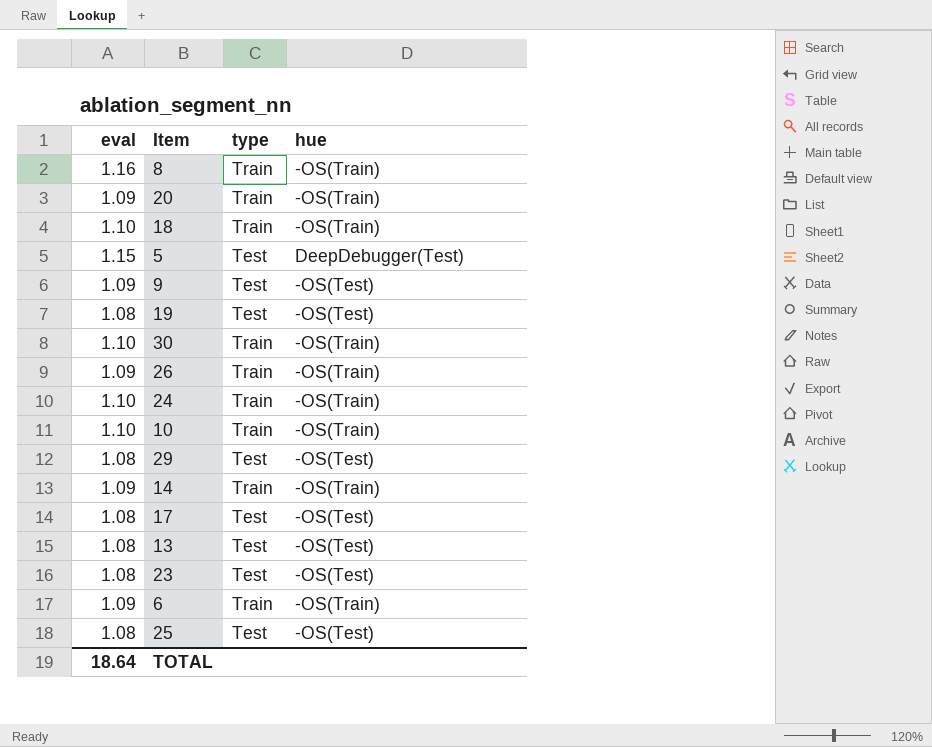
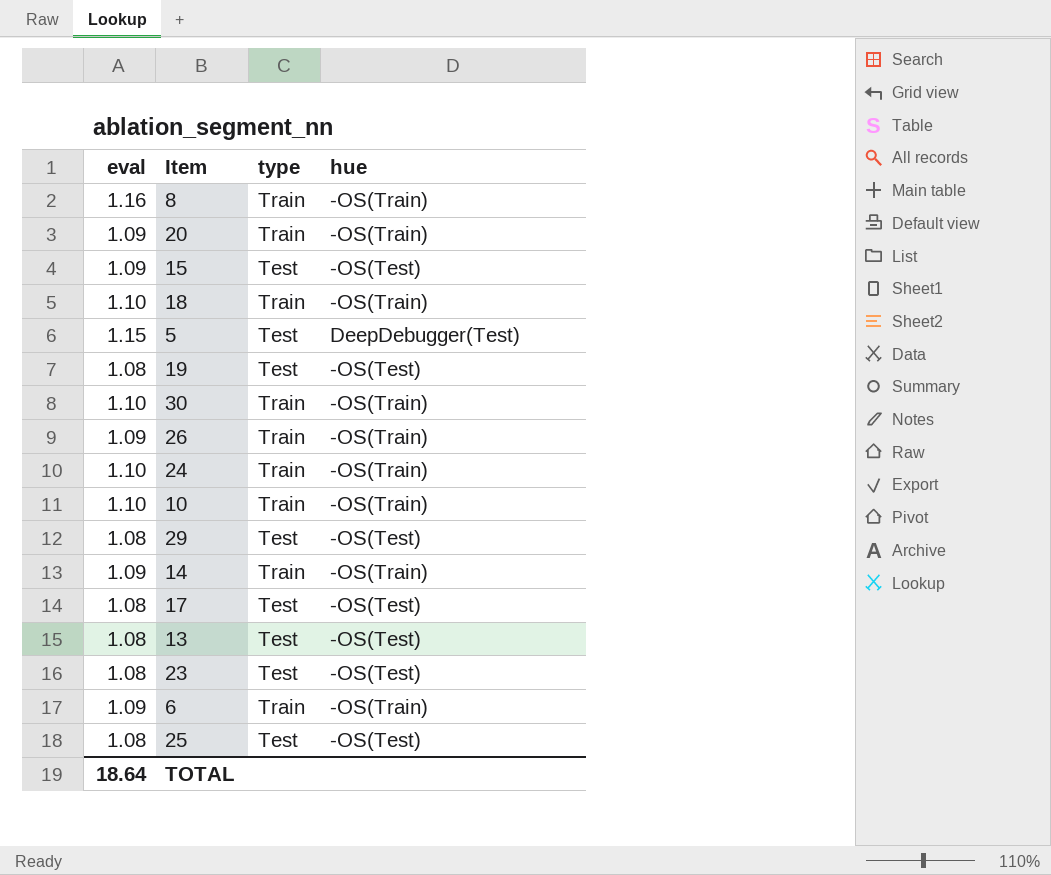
row 9: 1.09 | Test | -OS(Test) -> none
row 15: none -> 1.09 | Test | -OS(Test)

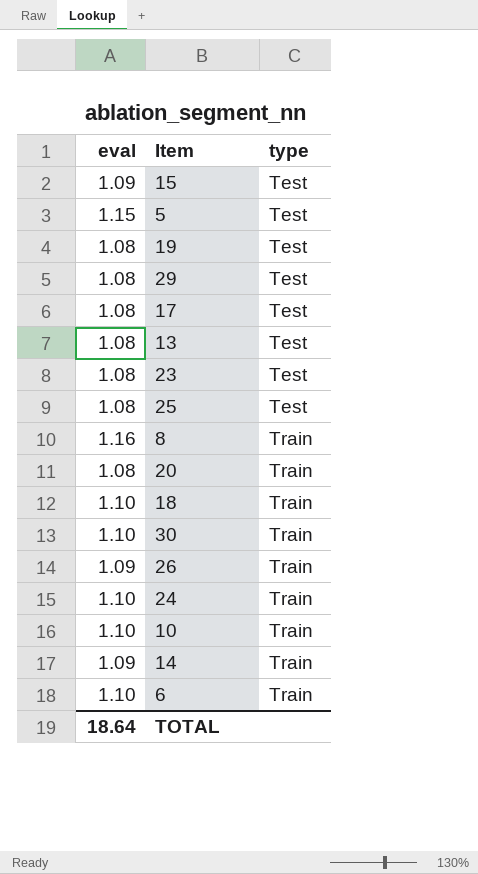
row order: none -> type ascending
column hue | position: 4 -> none
20 | eval: 1.09 -> 1.08
6 | eval: 1.09 -> 1.10

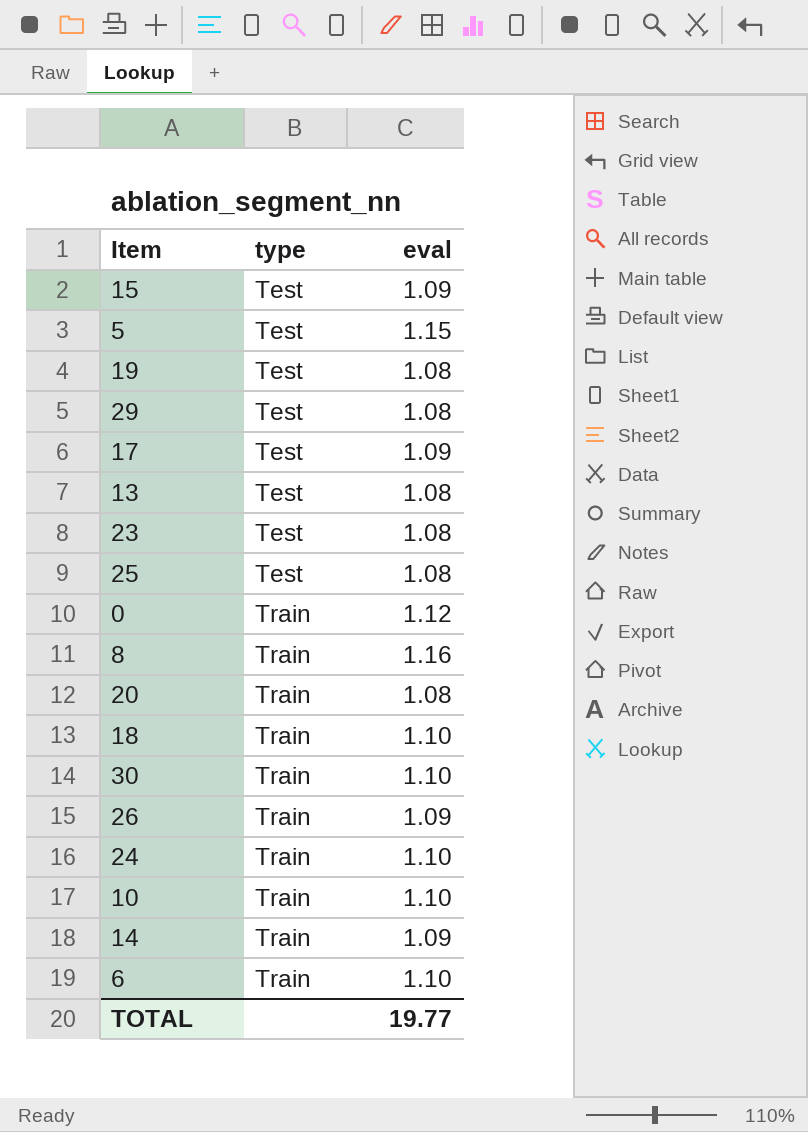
column eval | position: 1 -> 3
17 | eval: 1.08 -> 1.09
row 0: none -> Train | 1.12
TOTAL | eval: 18.64 -> 19.77

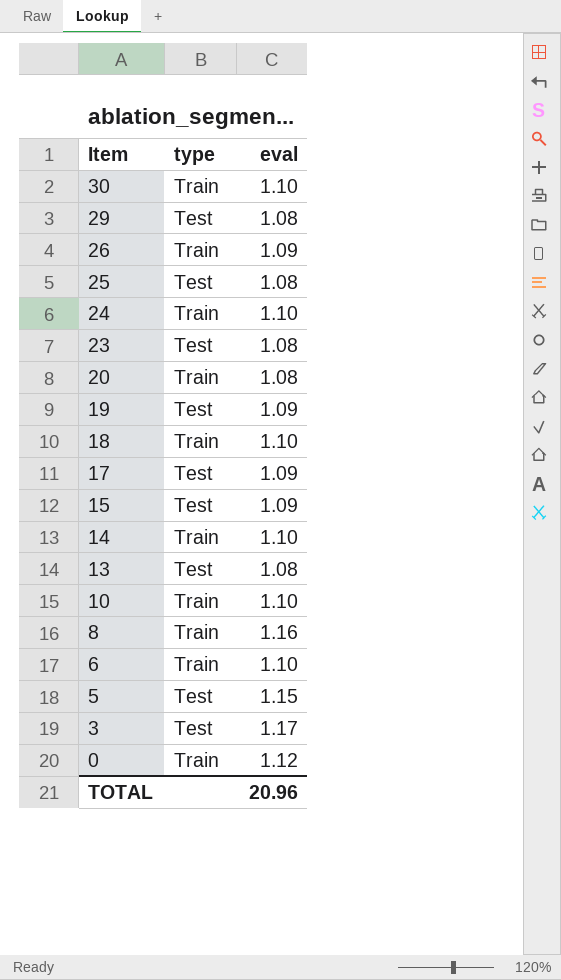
row order: type ascending -> Item descending
19 | eval: 1.08 -> 1.09
14 | eval: 1.09 -> 1.10
row 3: none -> Test | 1.17
TOTAL | eval: 19.77 -> 20.96

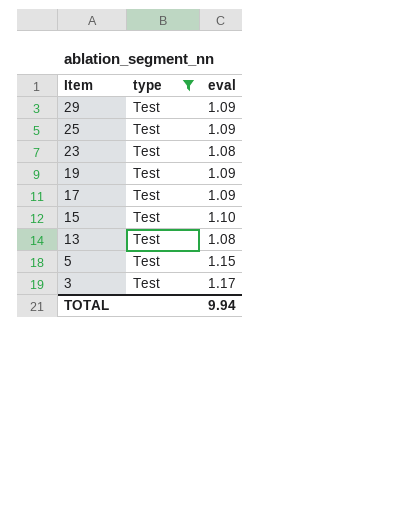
filter: none -> type = Test
29 | eval: 1.08 -> 1.09
25 | eval: 1.08 -> 1.09
15 | eval: 1.09 -> 1.10
TOTAL | eval: 20.96 -> 9.94

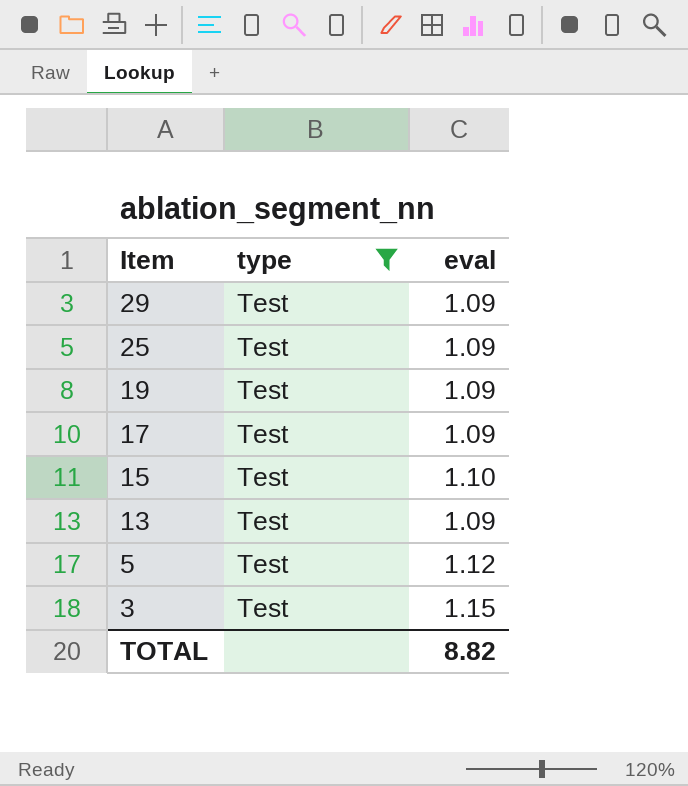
row 23: Test | 1.08 -> none
13 | eval: 1.08 -> 1.09
5 | eval: 1.15 -> 1.12
3 | eval: 1.17 -> 1.15
TOTAL | eval: 9.94 -> 8.82

